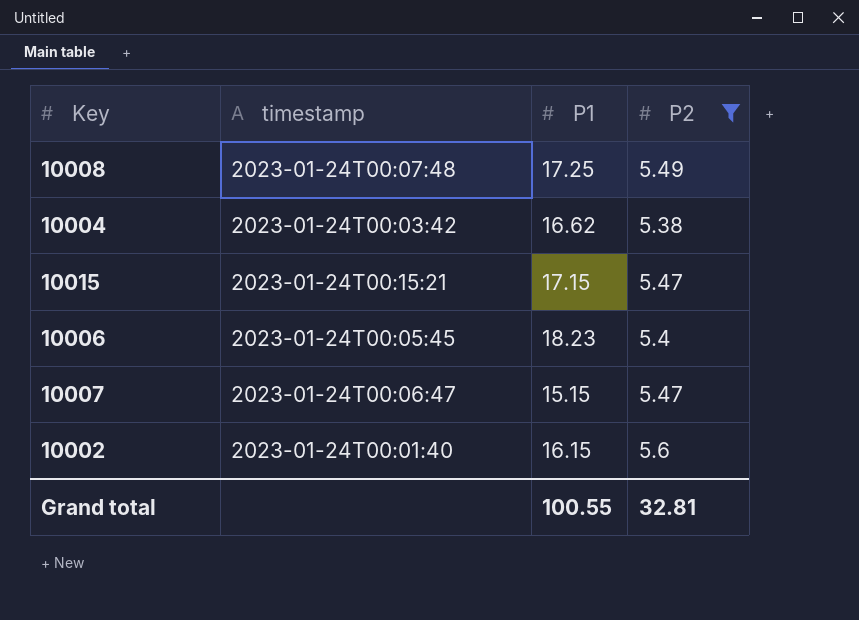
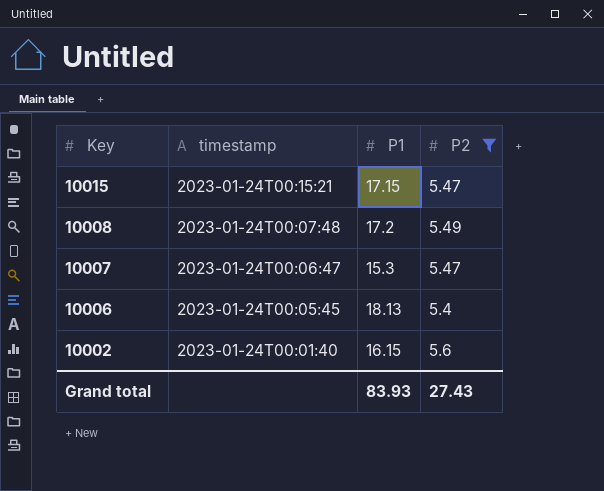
row order: none -> Key descending
row 10004: 2023-01-24T00:03:42 | 16.62 | 5.38 -> none
10008 | P1: 17.25 -> 17.2
10007 | P1: 15.15 -> 15.3
10006 | P1: 18.23 -> 18.13
Grand total | P1: 100.55 -> 83.93
Grand total | P2: 32.81 -> 27.43

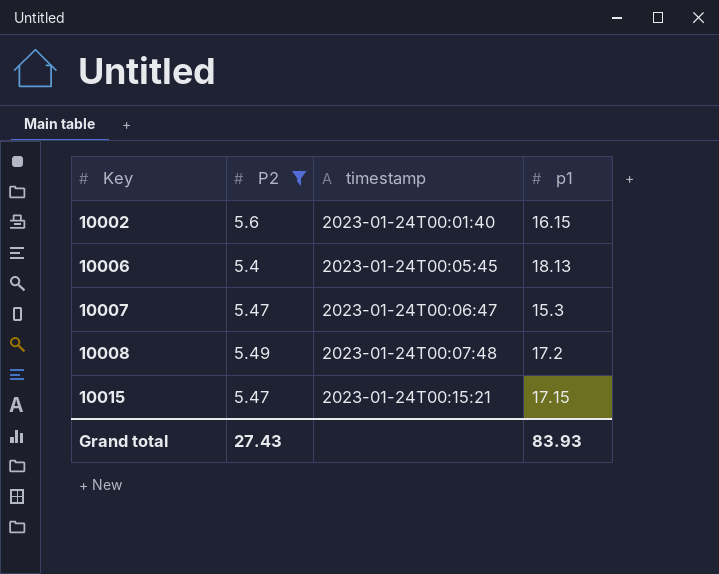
row order: Key descending -> Key ascending
column P2 | position: 4 -> 2
column name: P1 -> p1

